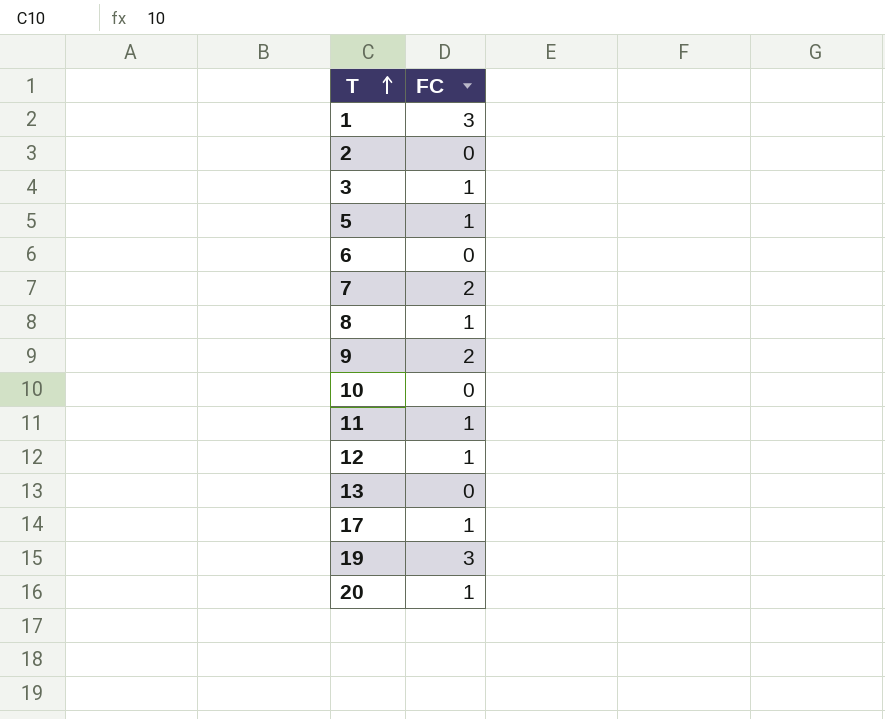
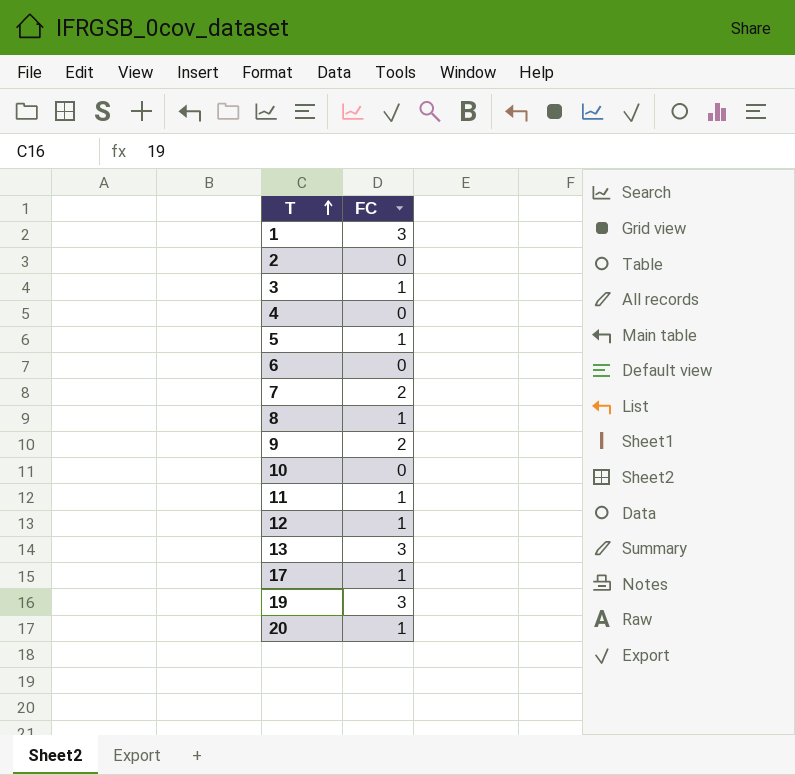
row 4: none -> 0
13 | FC: 0 -> 3

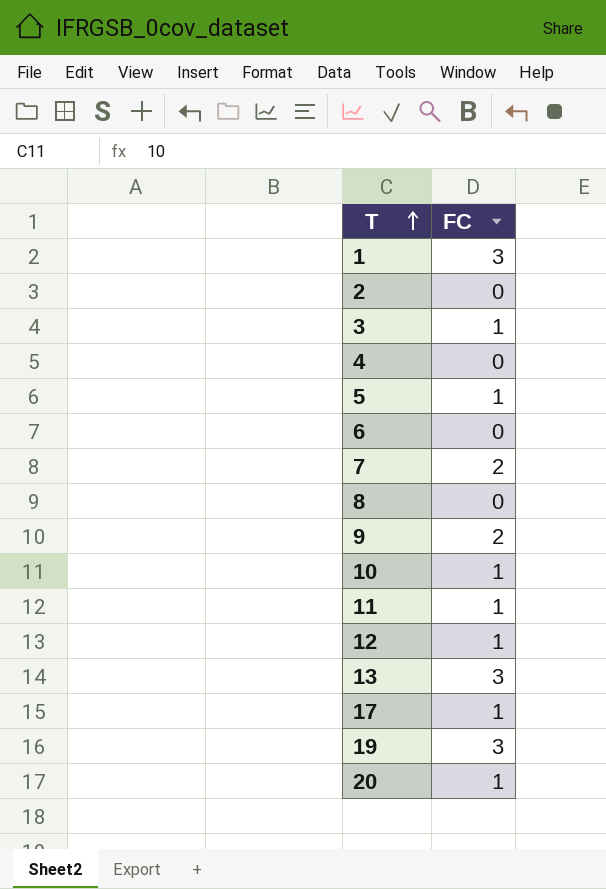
8 | FC: 1 -> 0
10 | FC: 0 -> 1

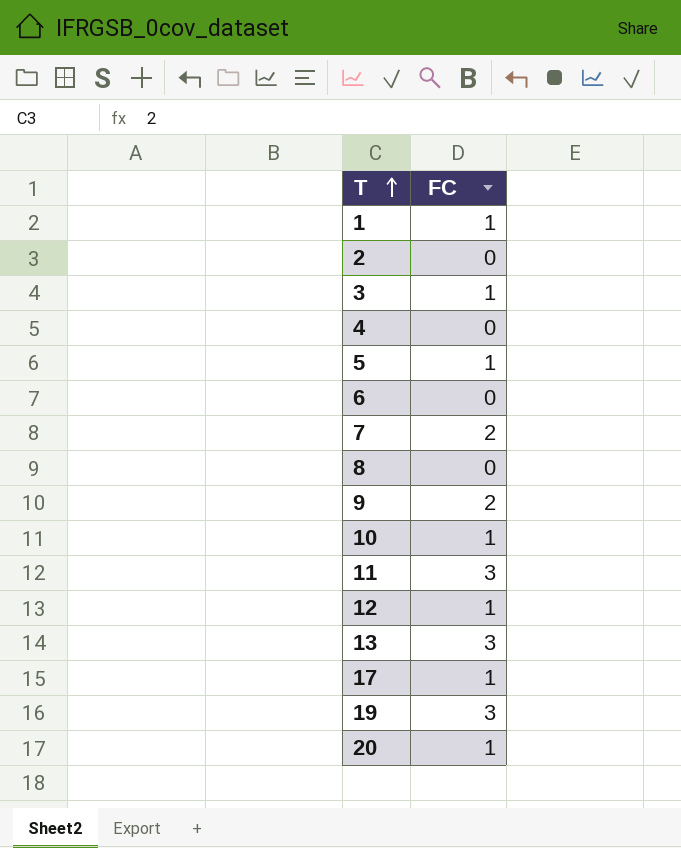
1 | FC: 3 -> 1
11 | FC: 1 -> 3

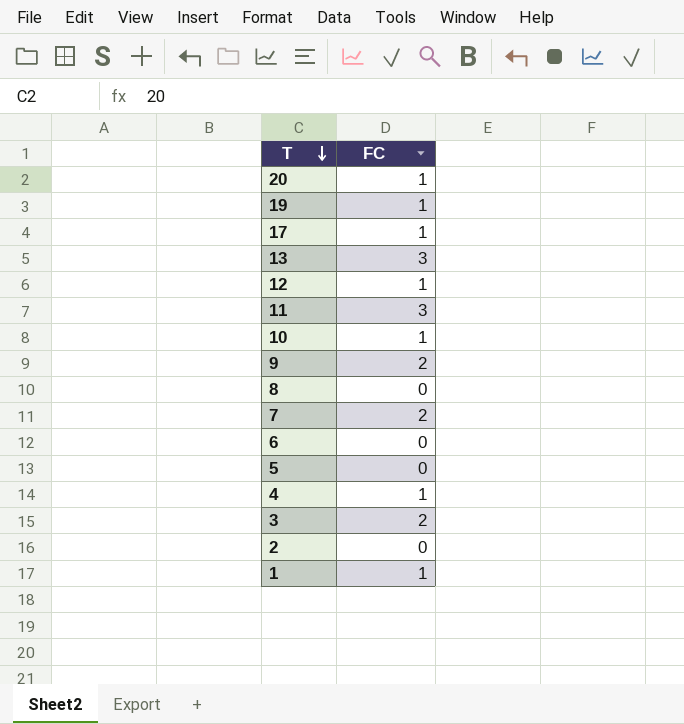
row order: T ascending -> T descending
19 | FC: 3 -> 1
5 | FC: 1 -> 0
4 | FC: 0 -> 1
3 | FC: 1 -> 2

